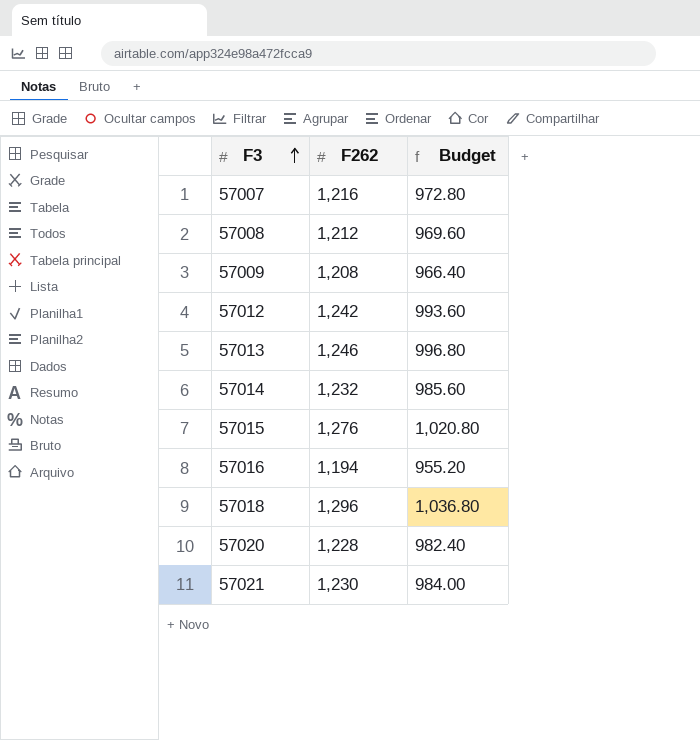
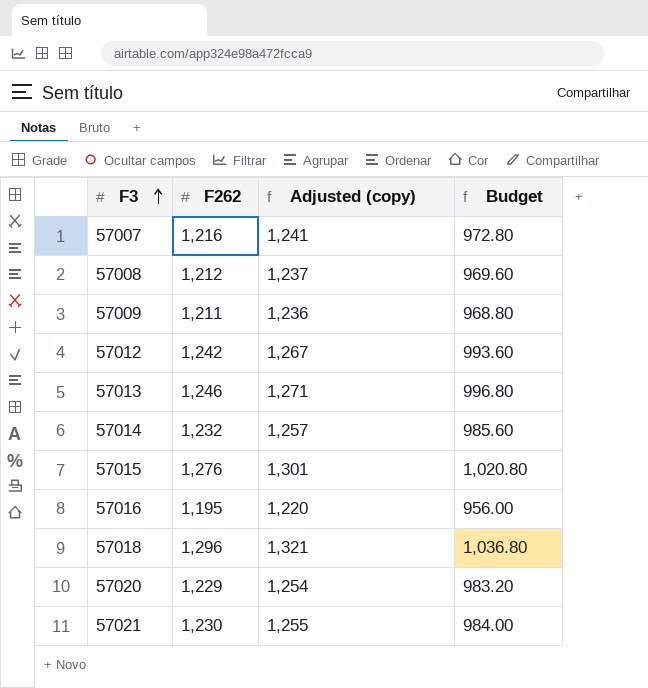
column Adjusted (copy) | formula: none -> [F262] + 25
57009 | F262: 1,208 -> 1,211
57009 | Budget: 966.40 -> 968.80
57016 | F262: 1,194 -> 1,195
57016 | Budget: 955.20 -> 956.00
57020 | F262: 1,228 -> 1,229
57020 | Budget: 982.40 -> 983.20

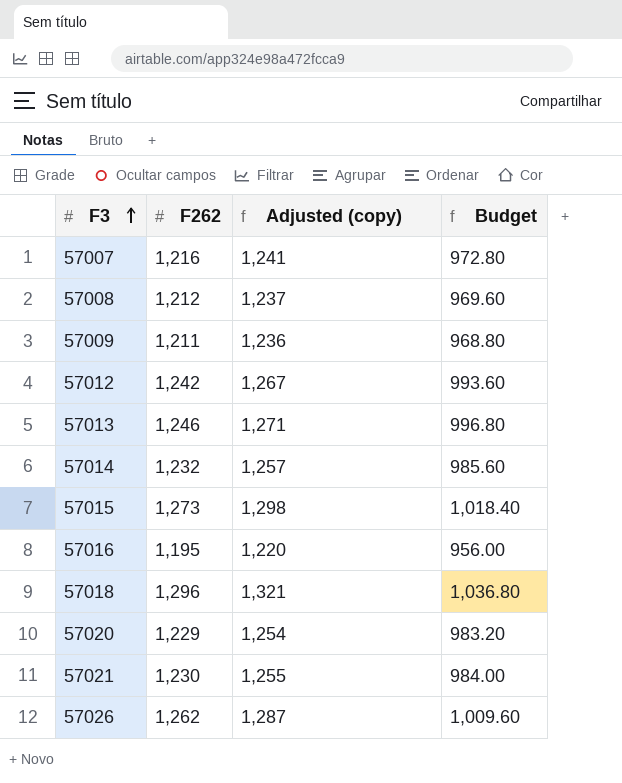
57015 | F262: 1,276 -> 1,273
57015 | Adjusted (copy): 1,301 -> 1,298
57015 | Budget: 1,020.80 -> 1,018.40
row 57026: none -> 1,262 | 1,287 | 1,009.60

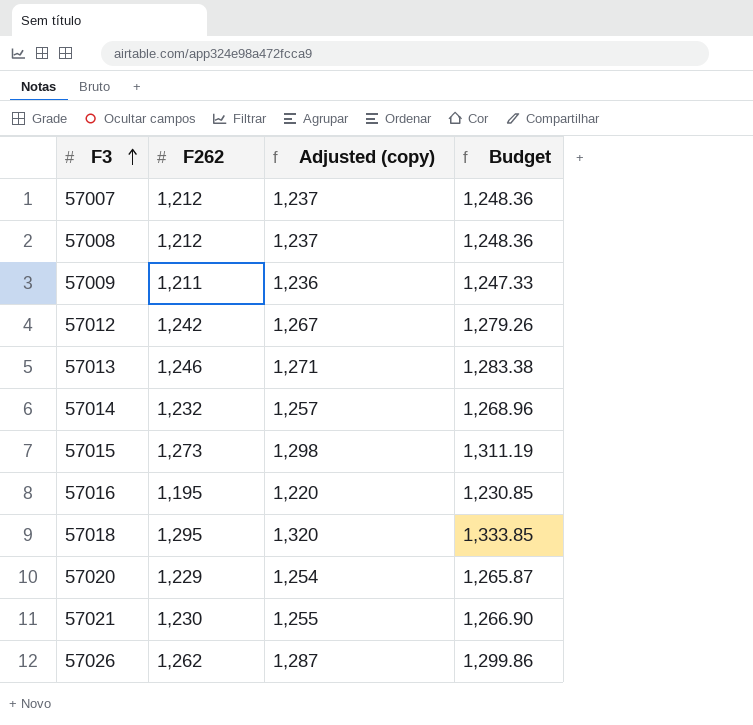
column Budget | formula: [F262] * 0.8 -> [F262] * 1.03
57007 | F262: 1,216 -> 1,212
57007 | Adjusted (copy): 1,241 -> 1,237
57018 | F262: 1,296 -> 1,295
57018 | Adjusted (copy): 1,321 -> 1,320

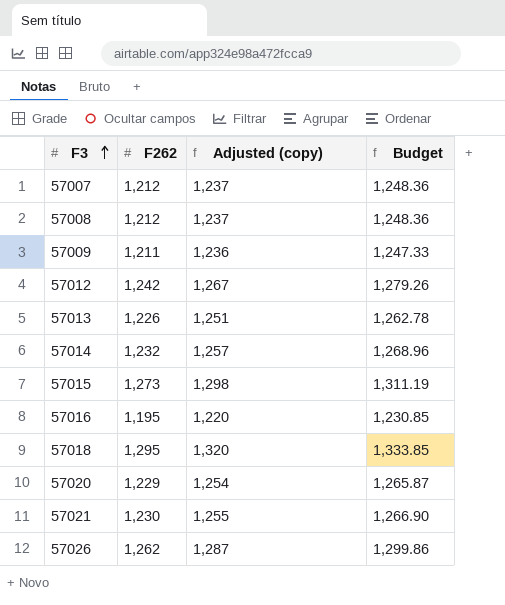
57013 | F262: 1,246 -> 1,226
57013 | Adjusted (copy): 1,271 -> 1,251
57013 | Budget: 1,283.38 -> 1,262.78

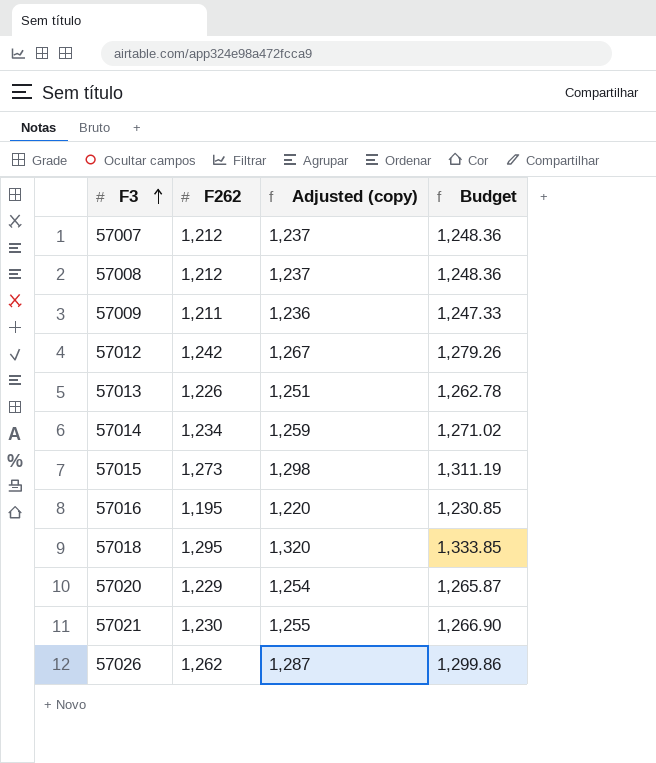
57014 | F262: 1,232 -> 1,234
57014 | Adjusted (copy): 1,257 -> 1,259
57014 | Budget: 1,268.96 -> 1,271.02

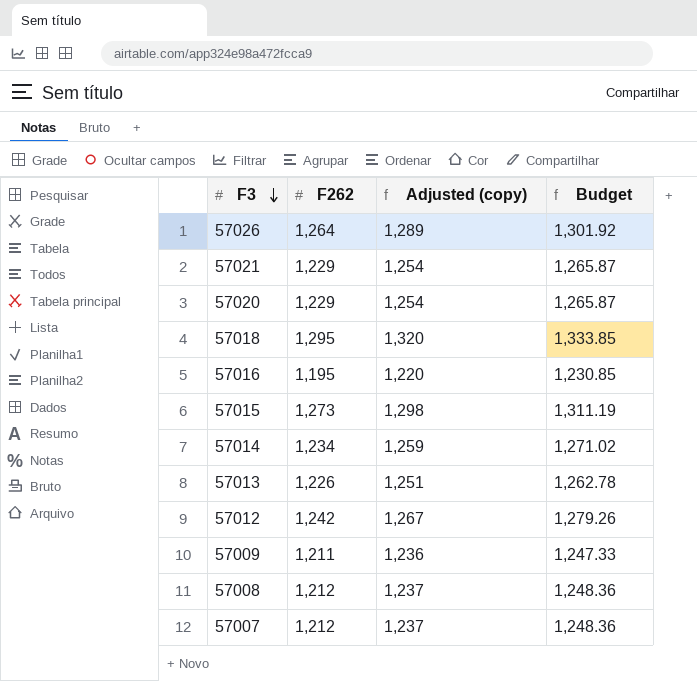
row order: F3 ascending -> F3 descending
57026 | F262: 1,262 -> 1,264
57026 | Adjusted (copy): 1,287 -> 1,289
57026 | Budget: 1,299.86 -> 1,301.92
57021 | F262: 1,230 -> 1,229
57021 | Adjusted (copy): 1,255 -> 1,254
57021 | Budget: 1,266.90 -> 1,265.87

